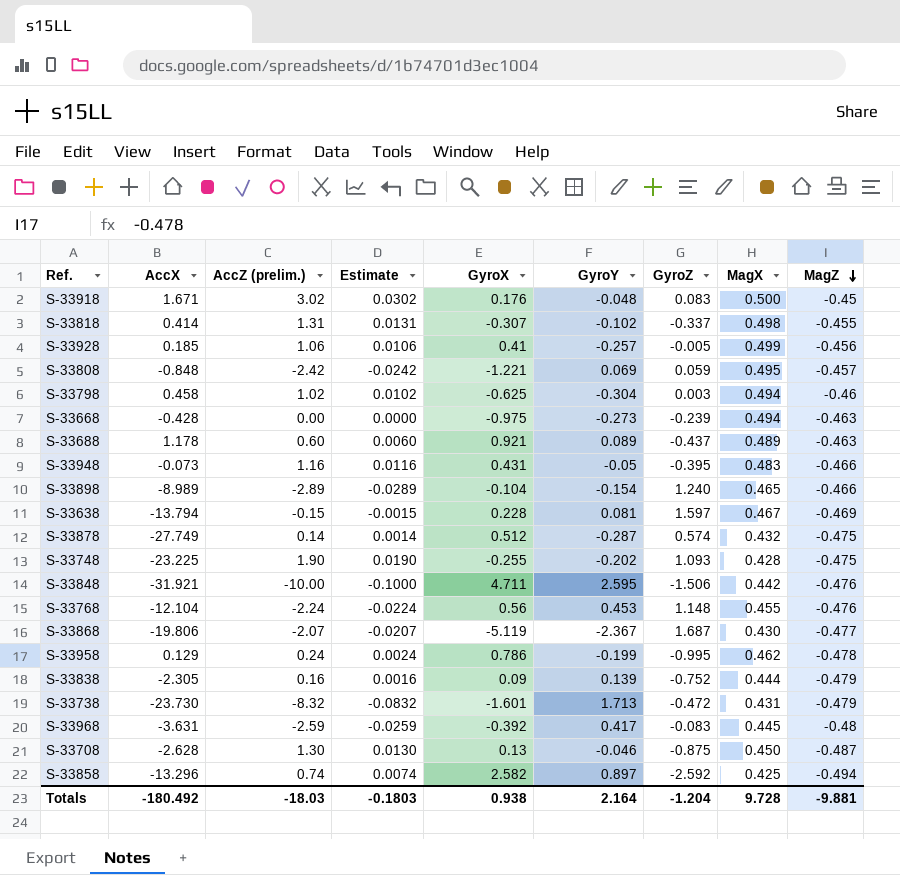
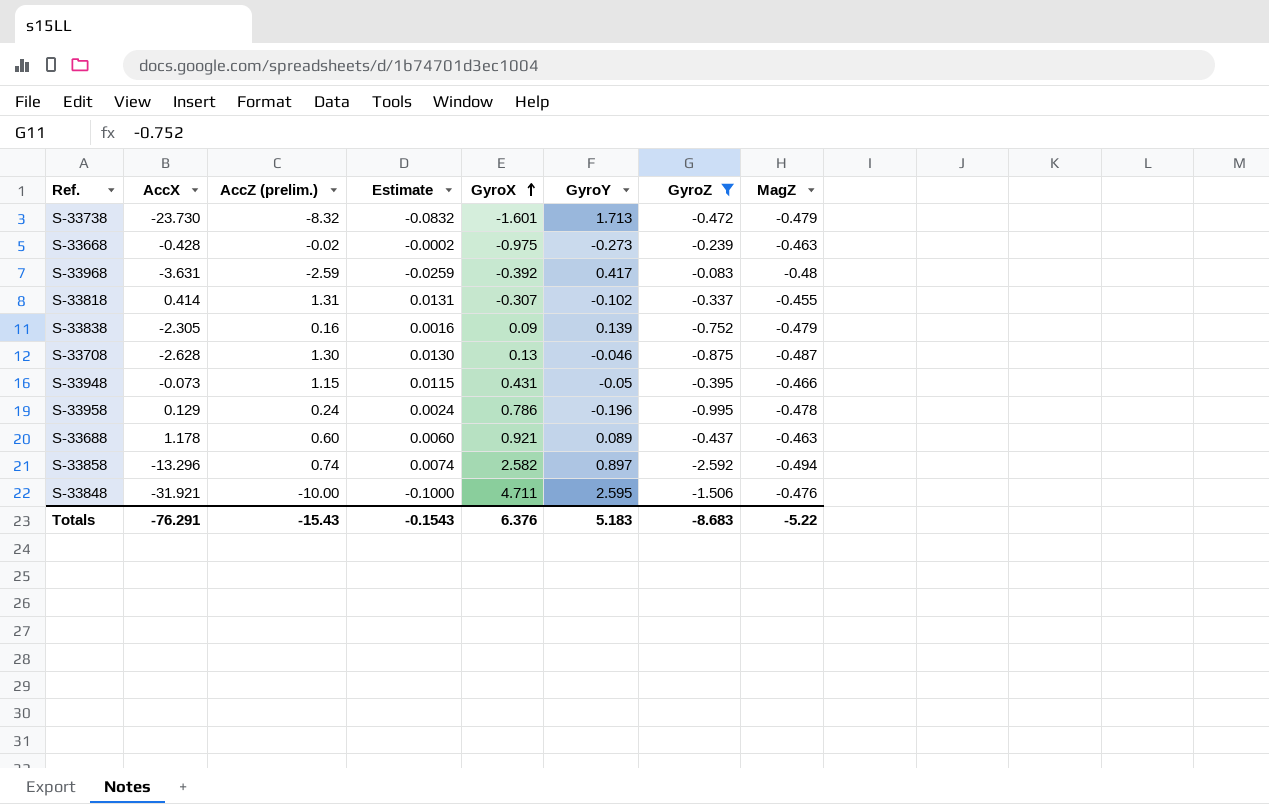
filter: none -> GyroZ <= -0.083
row order: MagZ descending -> GyroX ascending
column MagX | position: 8 -> none
S-33668 | AccZ (prelim.): 0.00 -> -0.02
S-33668 | Estimate: 0.0000 -> -0.0002
S-33948 | AccZ (prelim.): 1.16 -> 1.15
S-33948 | Estimate: 0.0116 -> 0.0115
S-33958 | GyroY: -0.199 -> -0.196
Totals | AccX: -180.492 -> -76.291
Totals | AccZ (prelim.): -18.03 -> -15.43
Totals | Estimate: -0.1803 -> -0.1543
Totals | GyroX: 0.938 -> 6.376
Totals | GyroY: 2.164 -> 5.183
Totals | GyroZ: -1.204 -> -8.683
Totals | MagZ: -9.881 -> -5.22

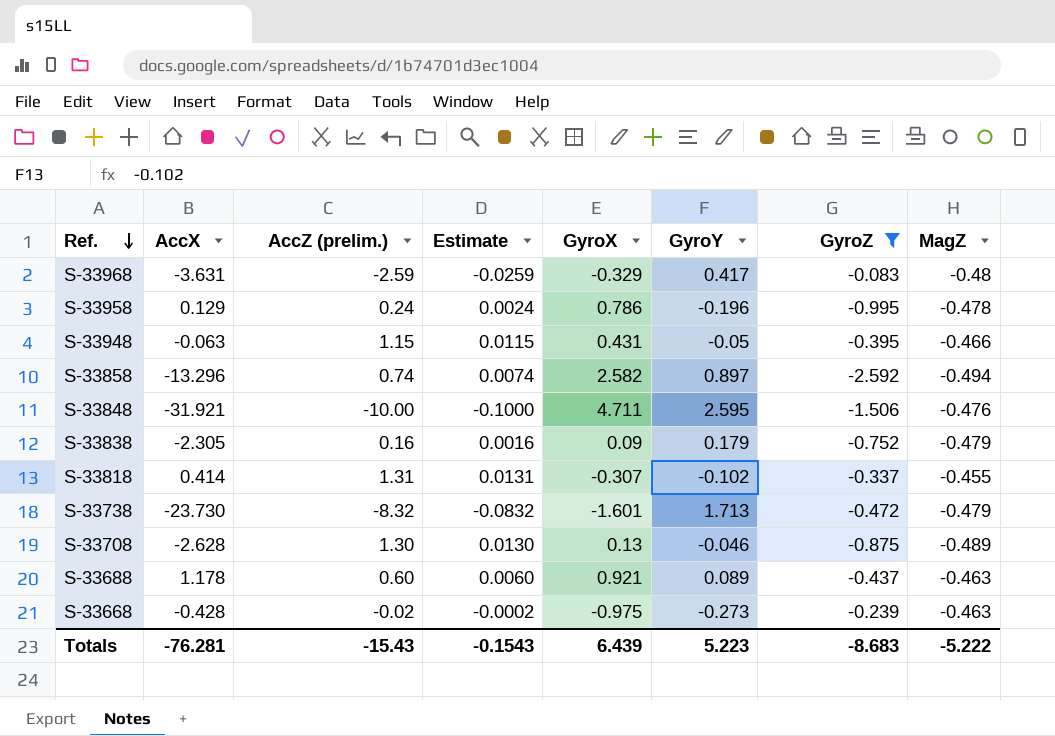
row order: GyroX ascending -> Ref. descending
S-33968 | GyroX: -0.392 -> -0.329
S-33948 | AccX: -0.073 -> -0.063
S-33838 | GyroY: 0.139 -> 0.179
S-33708 | MagZ: -0.487 -> -0.489
Totals | AccX: -76.291 -> -76.281
Totals | GyroX: 6.376 -> 6.439
Totals | GyroY: 5.183 -> 5.223
Totals | MagZ: -5.22 -> -5.222

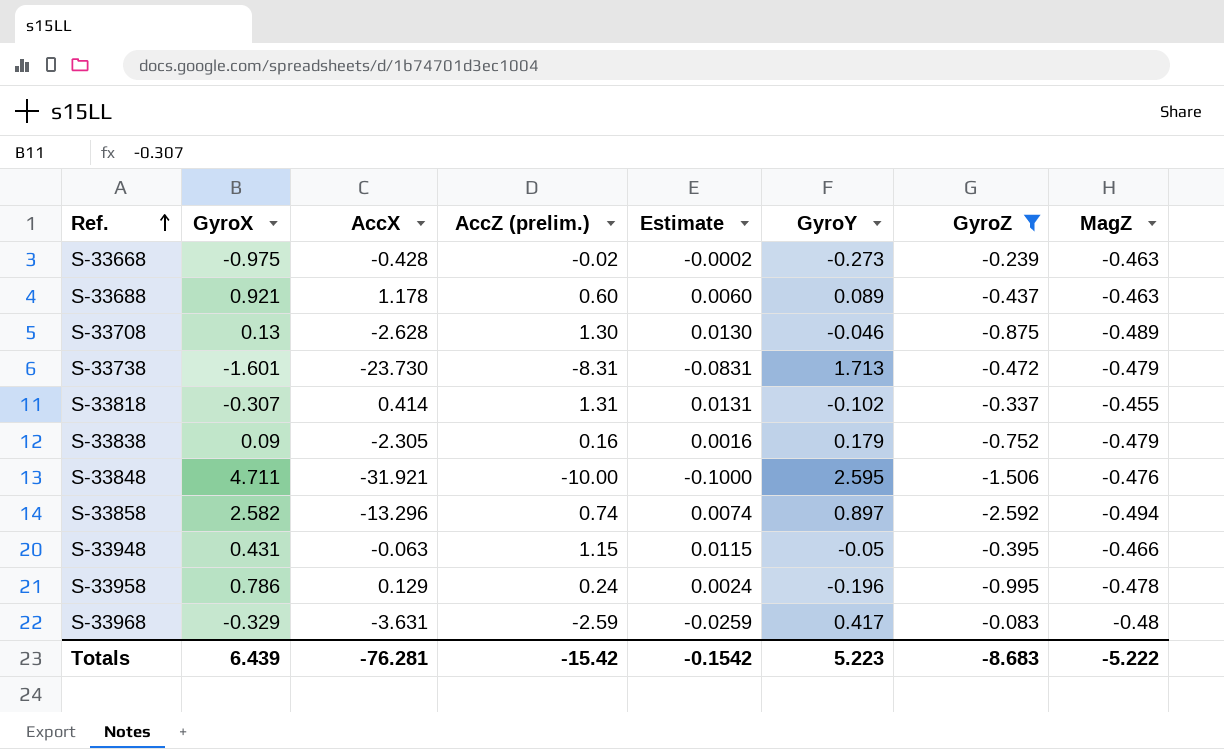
row order: Ref. descending -> Ref. ascending
column GyroX | position: 5 -> 2
S-33738 | AccZ (prelim.): -8.32 -> -8.31
S-33738 | Estimate: -0.0832 -> -0.0831
Totals | AccZ (prelim.): -15.43 -> -15.42
Totals | Estimate: -0.1543 -> -0.1542

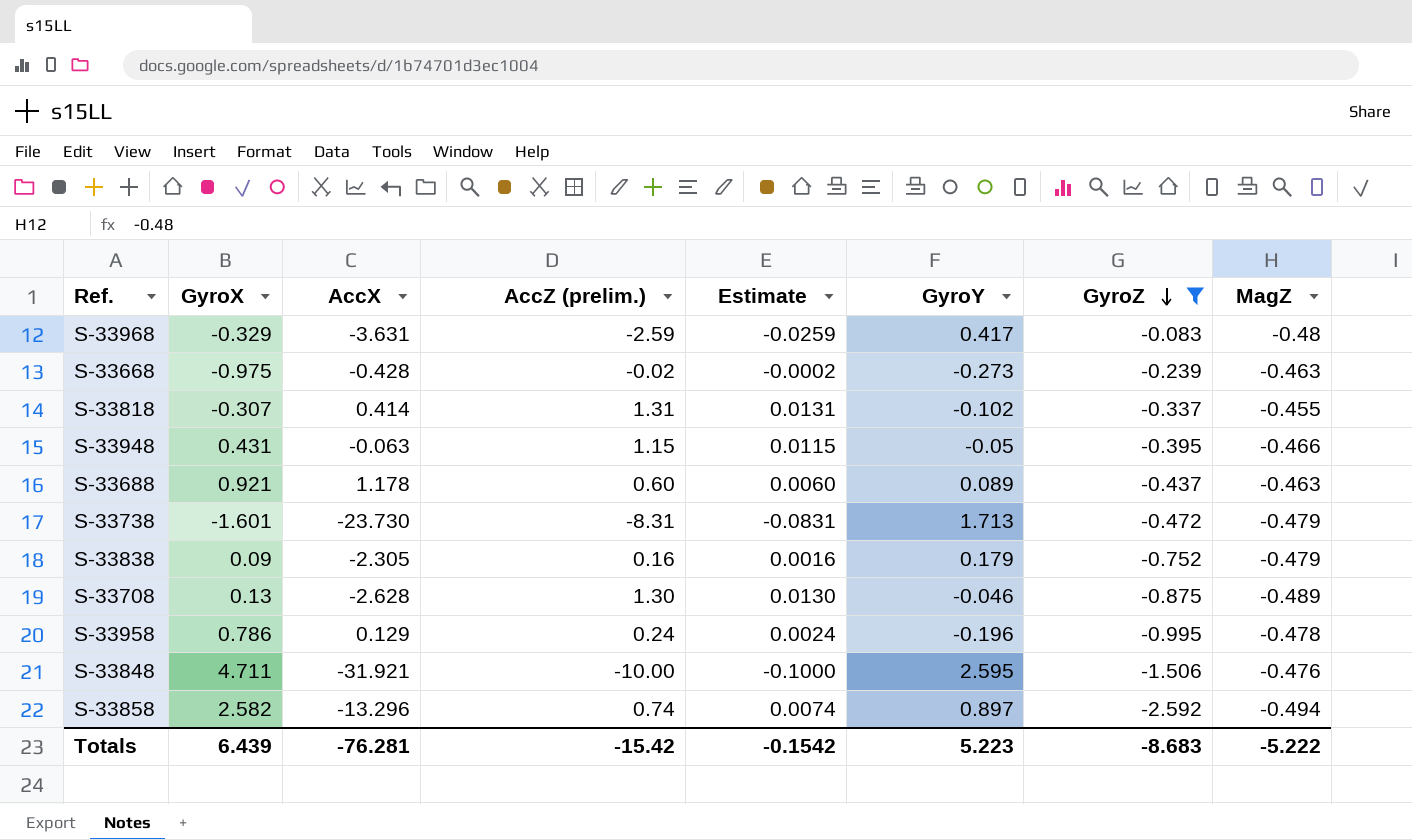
row order: Ref. ascending -> GyroZ descending

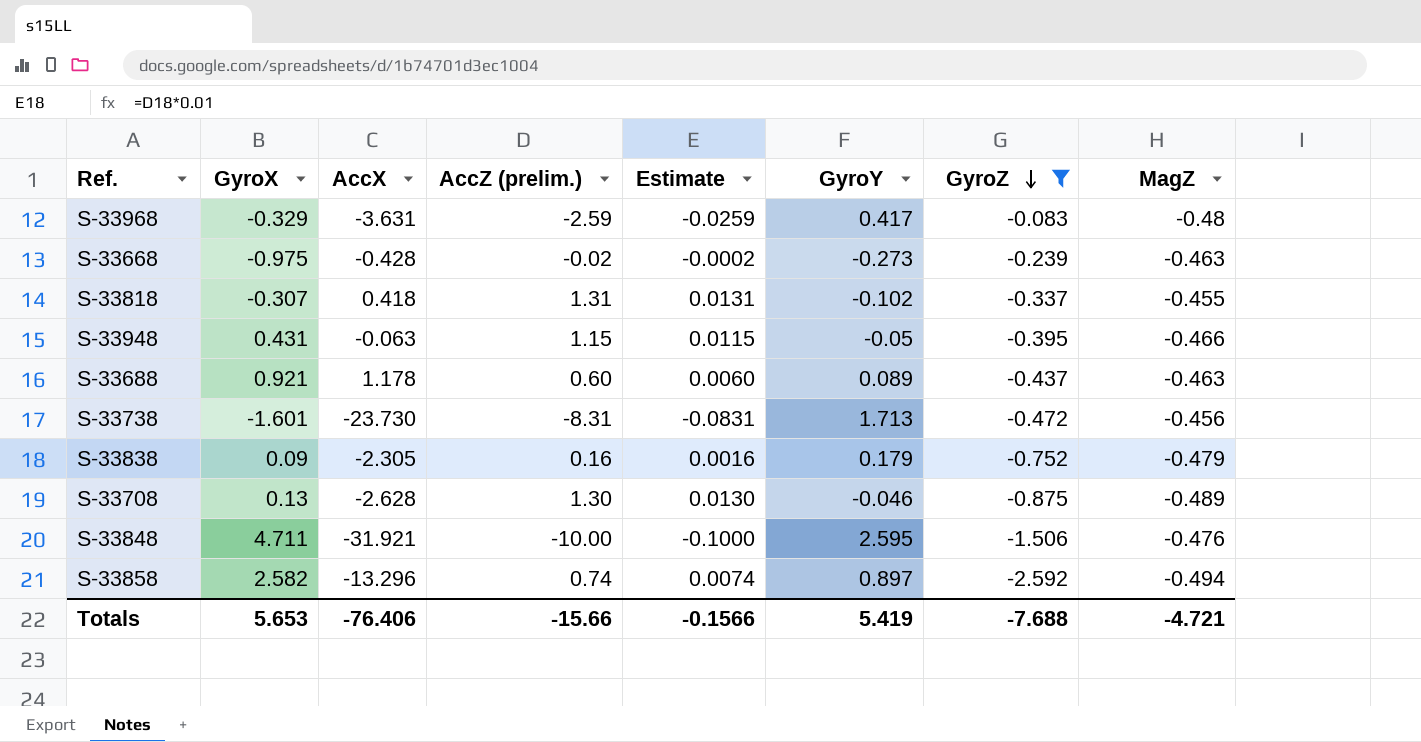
row S-33958: 0.786 | 0.129 | 0.24 | 0.0024 | -0.196 | -0.995 | -0.478 -> none
S-33818 | AccX: 0.414 -> 0.418
S-33738 | MagZ: -0.479 -> -0.456
Totals | GyroX: 6.439 -> 5.653
Totals | AccX: -76.281 -> -76.406
Totals | AccZ (prelim.): -15.42 -> -15.66
Totals | Estimate: -0.1542 -> -0.1566
Totals | GyroY: 5.223 -> 5.419
Totals | GyroZ: -8.683 -> -7.688
Totals | MagZ: -5.222 -> -4.721

